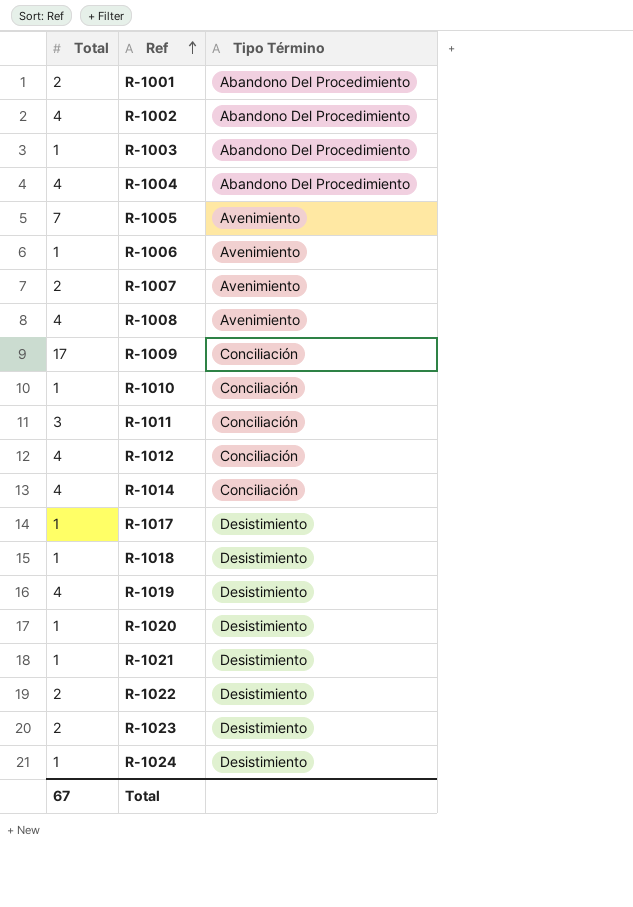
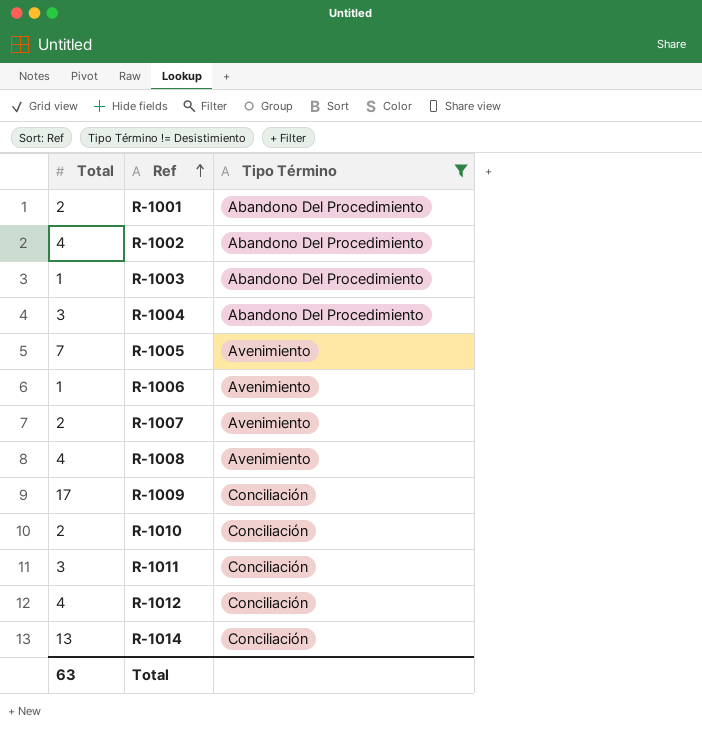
filter: none -> Tipo Término != Desistimiento
R-1004 | Total: 4 -> 3
R-1010 | Total: 1 -> 2
R-1014 | Total: 4 -> 13
Total | Total: 67 -> 63

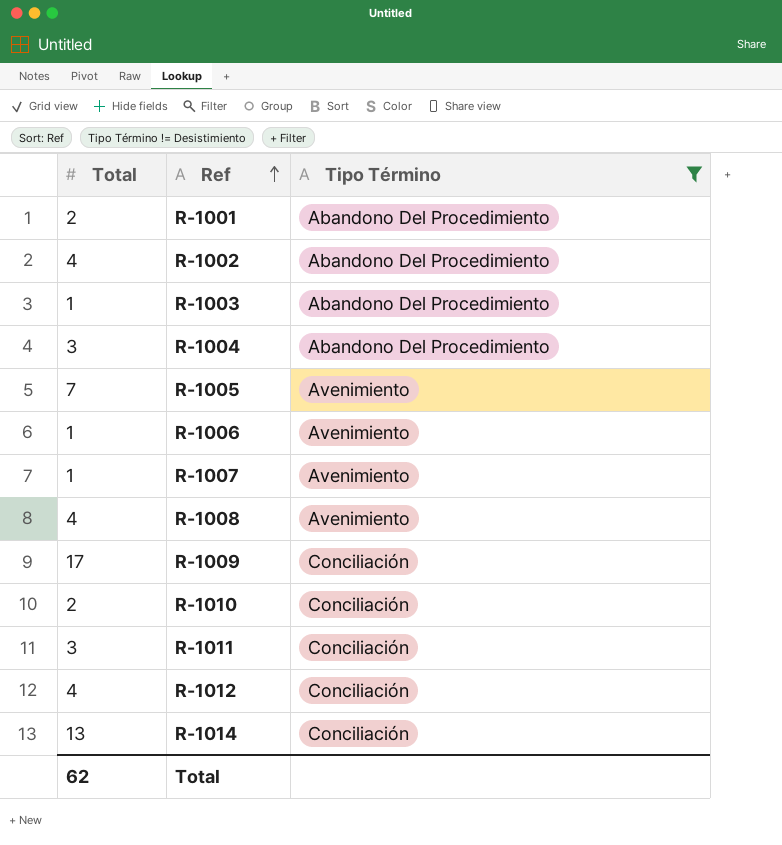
R-1007 | Total: 2 -> 1
Total | Total: 63 -> 62

